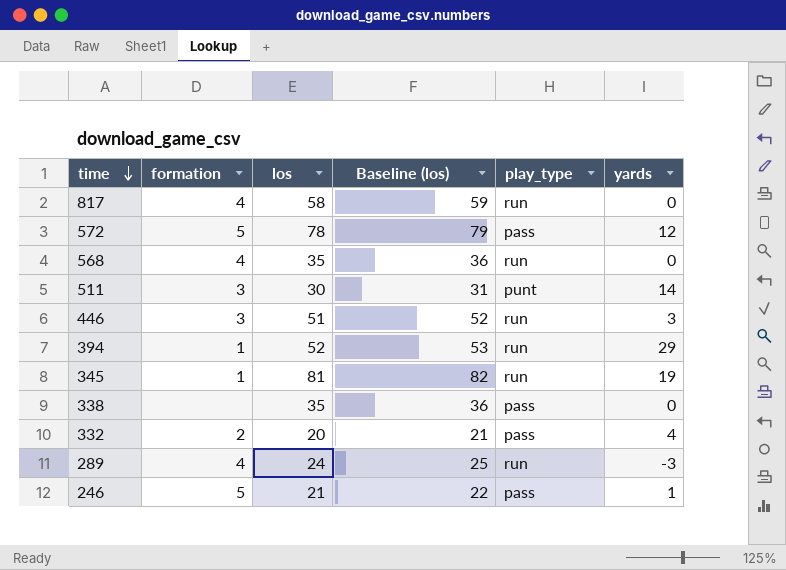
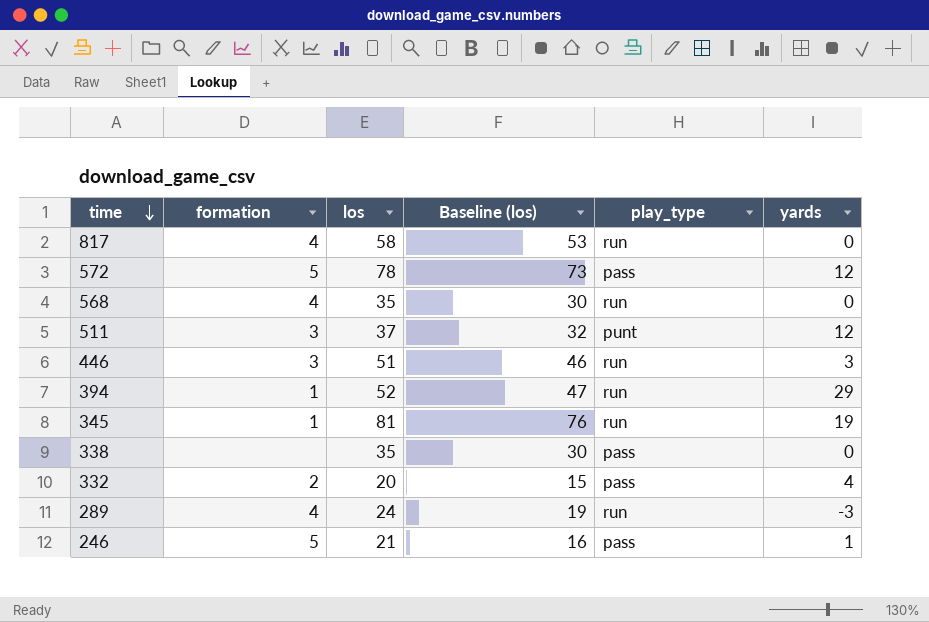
column Baseline (los) | formula: [los] + 1 -> [los] - 5
511 | los: 30 -> 37
511 | yards: 14 -> 12

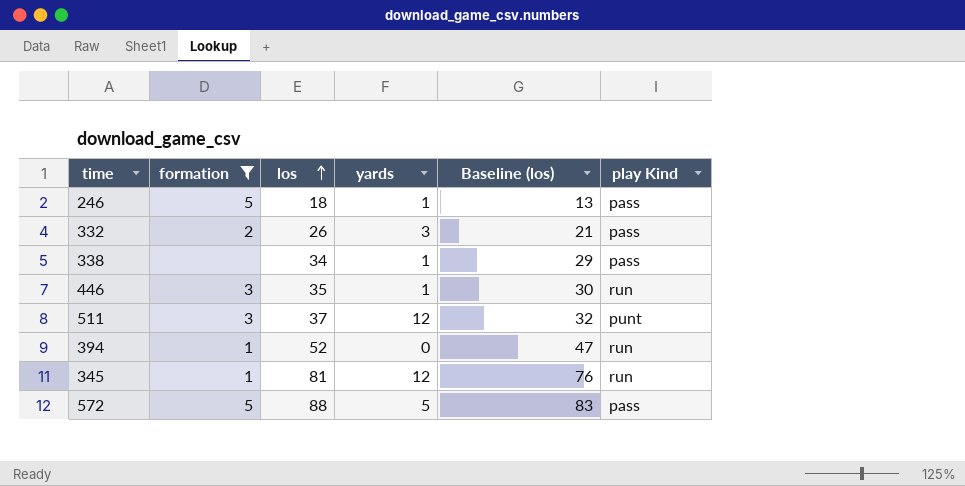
filter: none -> formation != 4
row order: time descending -> los ascending
column yards | position: 6 -> 4
column name: play_type -> play Kind
246 | los: 21 -> 18
246 | Baseline (los): 16 -> 13
332 | los: 20 -> 26
332 | yards: 4 -> 3
332 | Baseline (los): 15 -> 21
338 | los: 35 -> 34
338 | yards: 0 -> 1
338 | Baseline (los): 30 -> 29
446 | los: 51 -> 35
446 | yards: 3 -> 1
446 | Baseline (los): 46 -> 30
394 | yards: 29 -> 0
345 | yards: 19 -> 12
572 | los: 78 -> 88
572 | yards: 12 -> 5
572 | Baseline (los): 73 -> 83

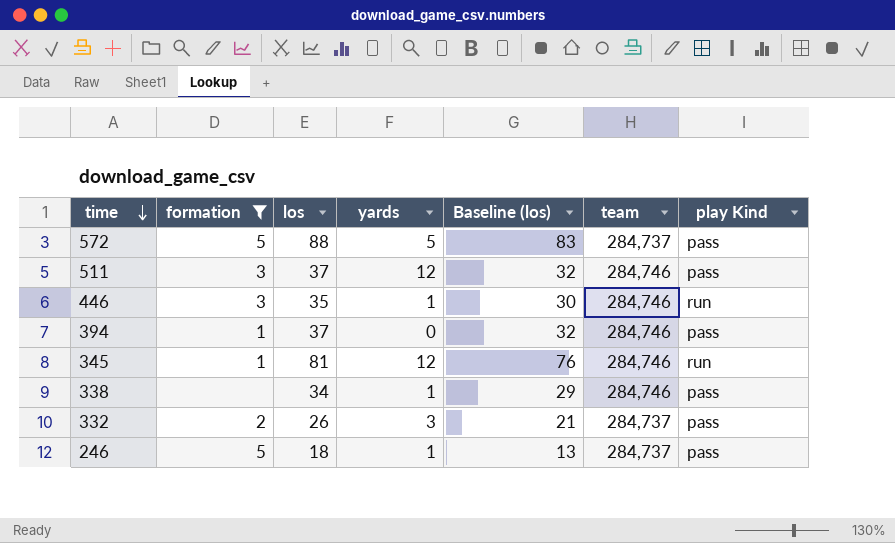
row order: los ascending -> time descending
column team | position: none -> 6
511 | play Kind: punt -> pass
394 | los: 52 -> 37
394 | Baseline (los): 47 -> 32
394 | play Kind: run -> pass

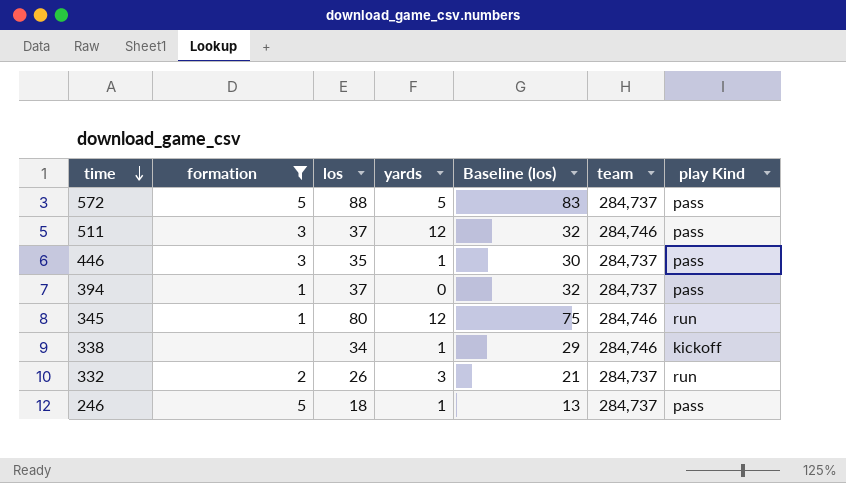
446 | team: 284,746 -> 284,737
446 | play Kind: run -> pass
394 | team: 284,746 -> 284,737
345 | los: 81 -> 80
345 | Baseline (los): 76 -> 75
338 | play Kind: pass -> kickoff
332 | play Kind: pass -> run

